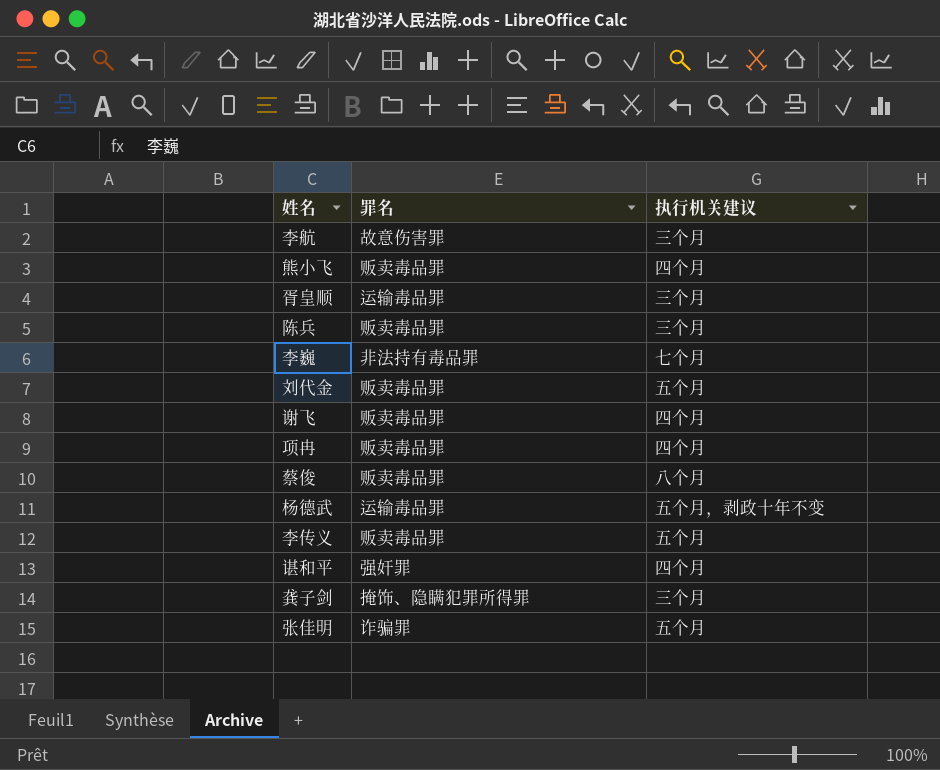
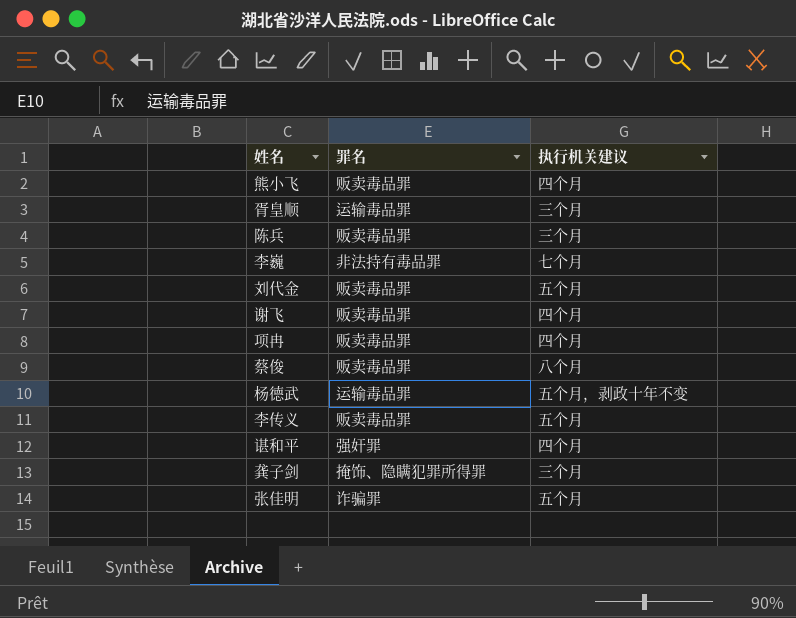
row 李航: 故意伤害罪 | 三个月 -> none

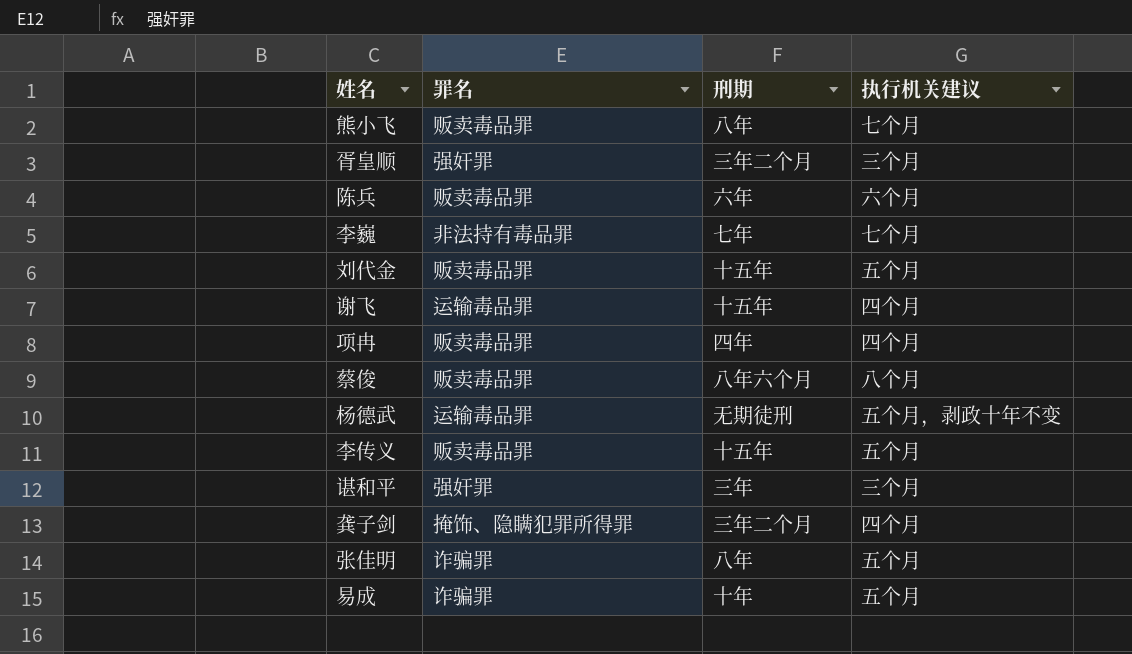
column 刑期 | position: none -> 3
熊小飞 | 执行机关建议: 四个月 -> 七个月
胥皇顺 | 罪名: 运输毒品罪 -> 强奸罪
陈兵 | 执行机关建议: 三个月 -> 六个月
谢飞 | 罪名: 贩卖毒品罪 -> 运输毒品罪
谌和平 | 执行机关建议: 四个月 -> 三个月
龚子剑 | 执行机关建议: 三个月 -> 四个月
row 易成: none -> 诈骗罪 | 十年 | 五个月

